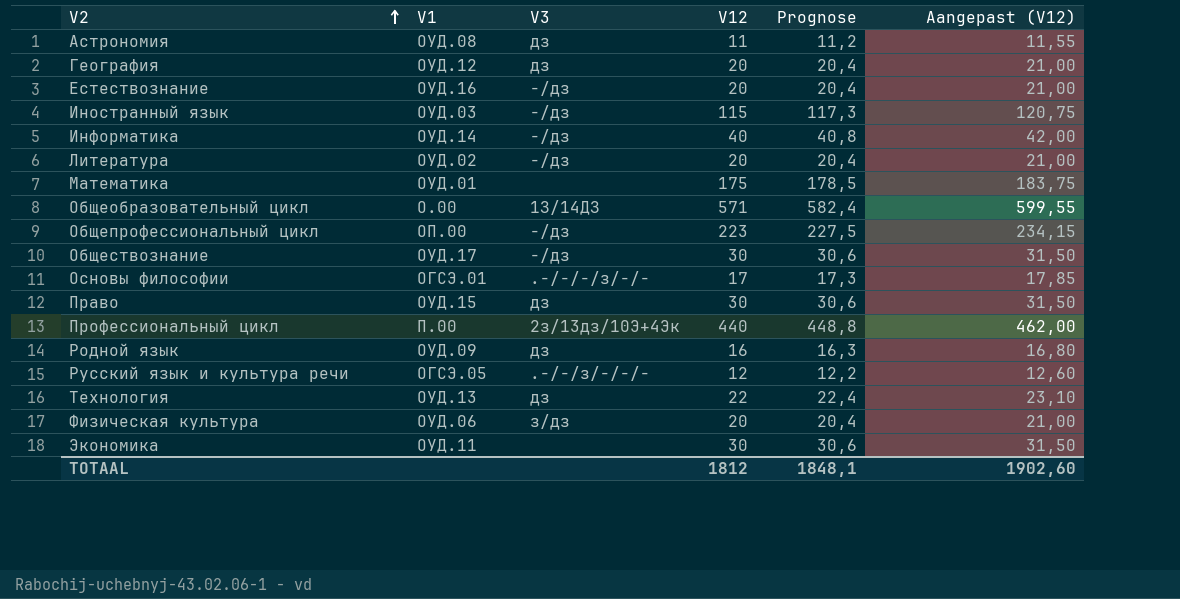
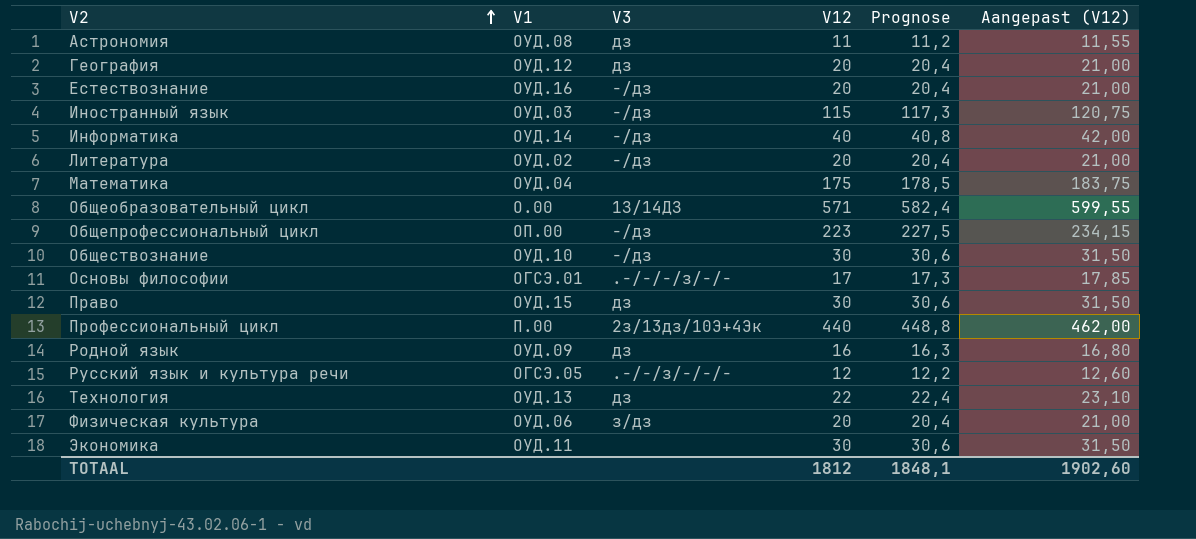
Математика | V1: ОУД.01 -> ОУД.04
Обществознание | V1: ОУД.17 -> ОУД.10

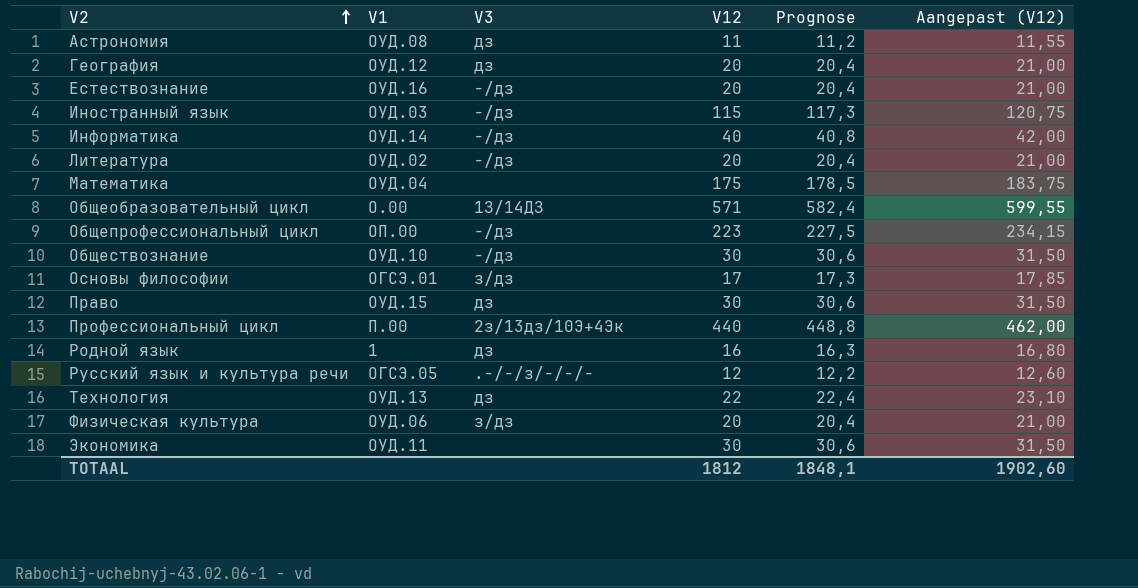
Основы философии | V3: .-/-/-/з/-/- -> з/дз
Родной язык | V1: ОУД.09 -> 1

